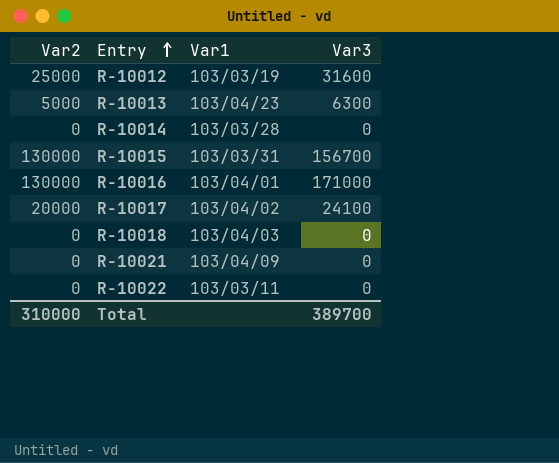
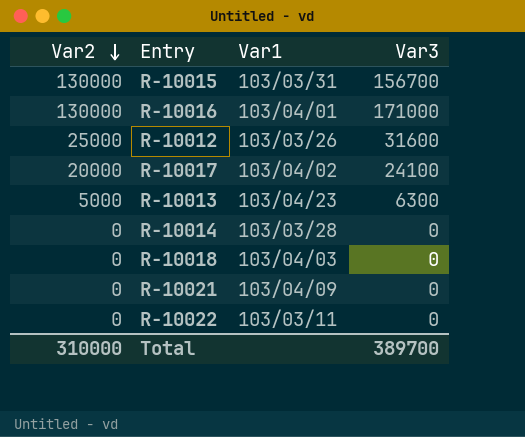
row order: Entry ascending -> Var2 descending
R-10012 | Var1: 103/03/19 -> 103/03/26

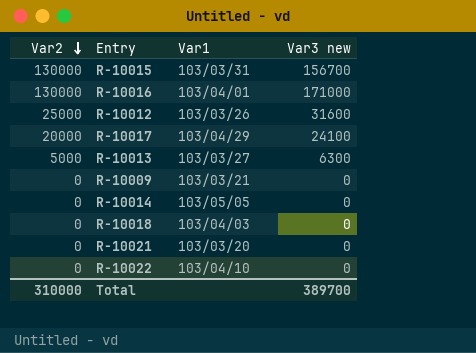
column name: Var3 -> Var3 new
R-10017 | Var1: 103/04/02 -> 103/04/29
R-10013 | Var1: 103/04/23 -> 103/03/27
row R-10009: none -> 0 | 103/03/21 | 0
R-10014 | Var1: 103/03/28 -> 103/05/05
R-10021 | Var1: 103/04/09 -> 103/03/20
R-10022 | Var1: 103/03/11 -> 103/04/10

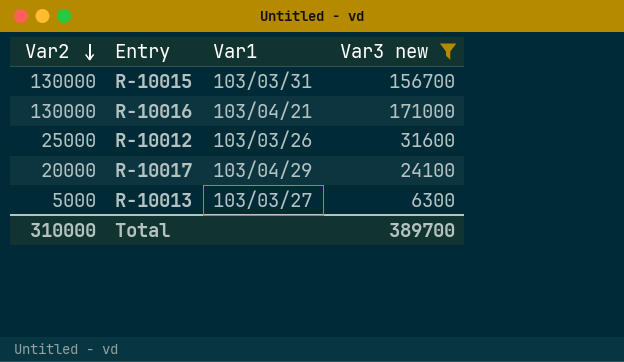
filter: none -> Var3 new != 0
R-10016 | Var1: 103/04/01 -> 103/04/21

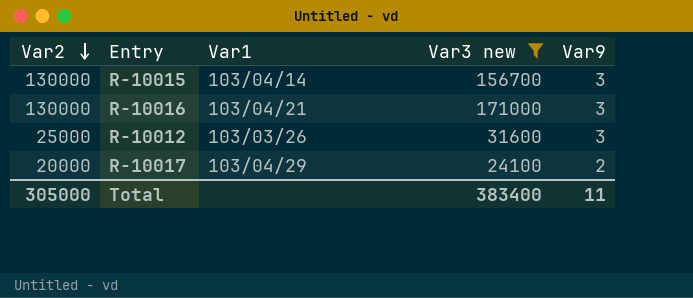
column Var9 | position: none -> 5
row R-10013: 5000 | 103/03/27 | 6300 -> none
R-10015 | Var1: 103/03/31 -> 103/04/14
Total | Var2: 310000 -> 305000
Total | Var3 new: 389700 -> 383400

